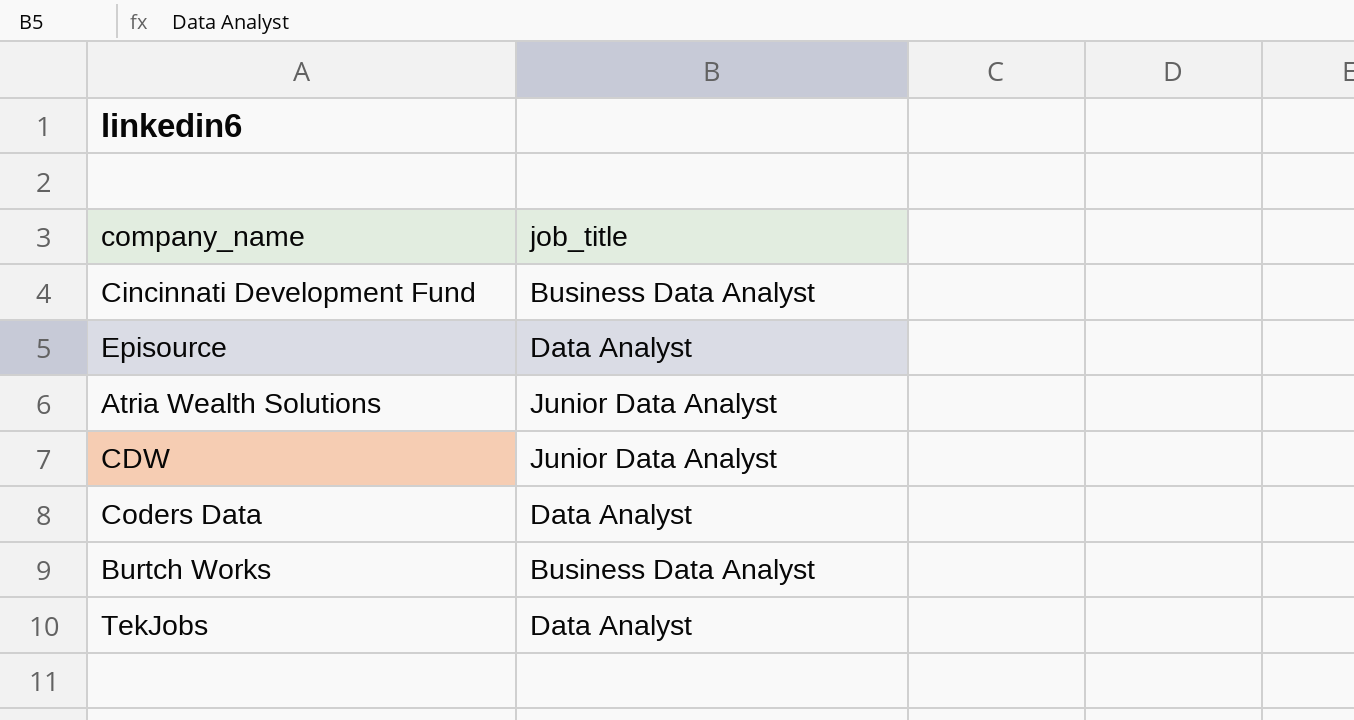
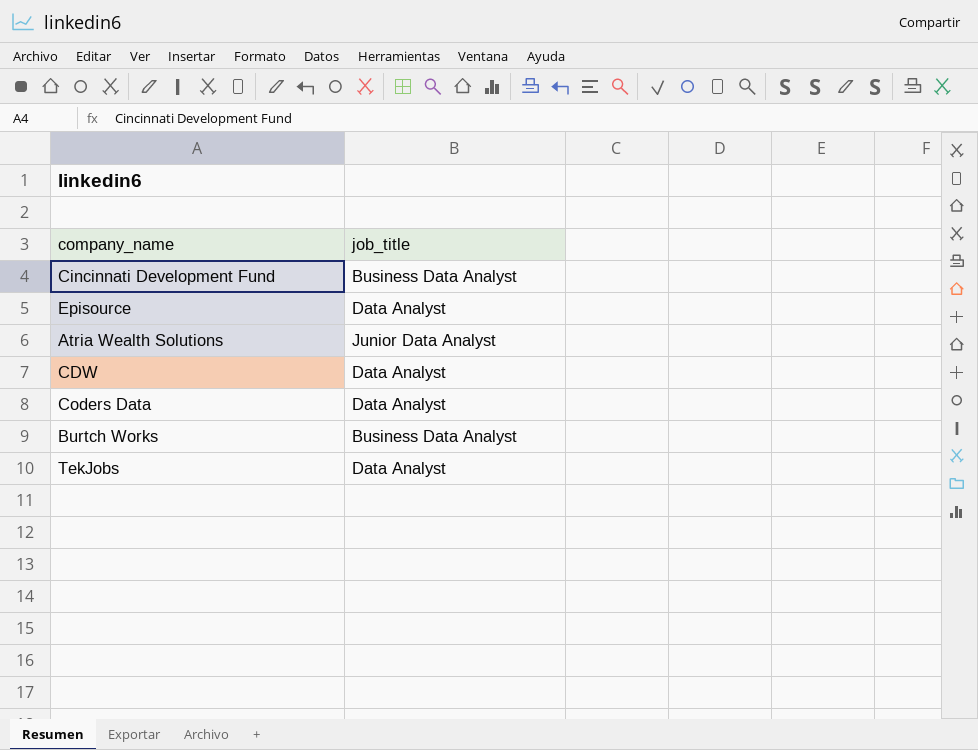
CDW | job_title: Junior Data Analyst -> Data Analyst

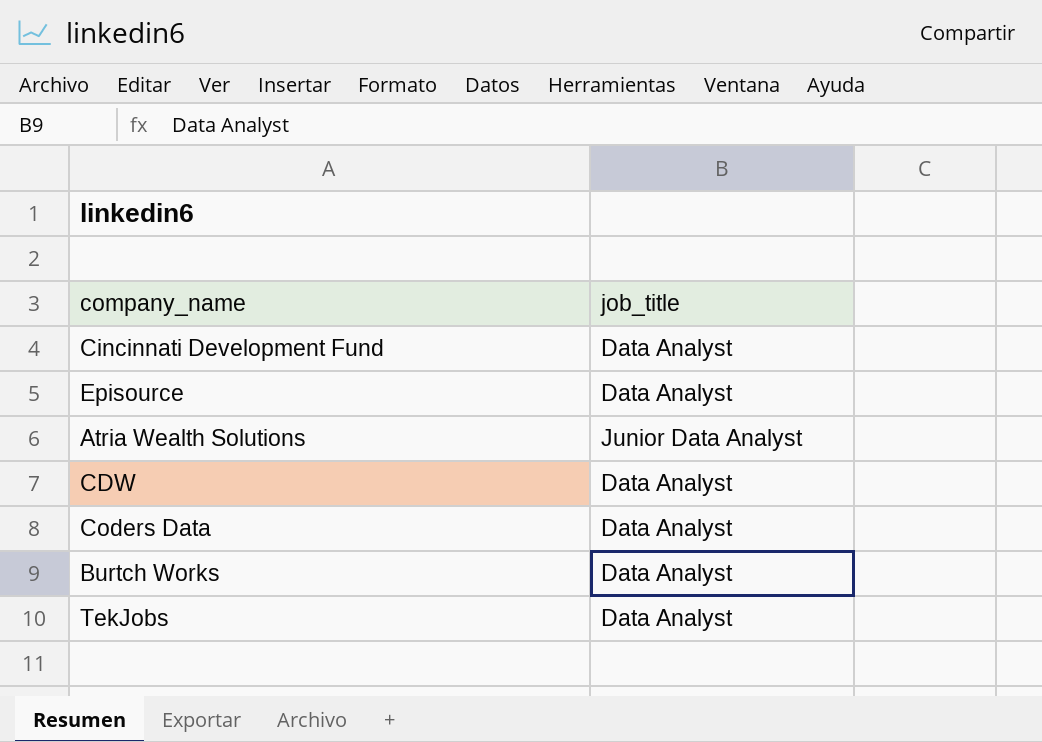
Cincinnati Development Fund | job_title: Business Data Analyst -> Data Analyst
Burtch Works | job_title: Business Data Analyst -> Data Analyst

